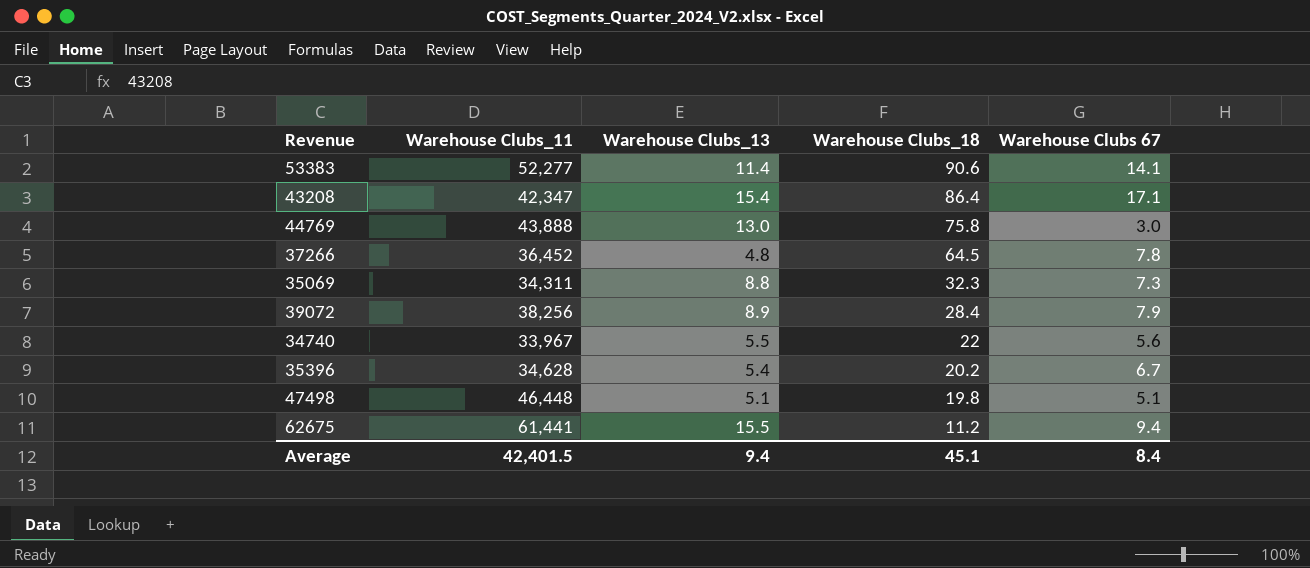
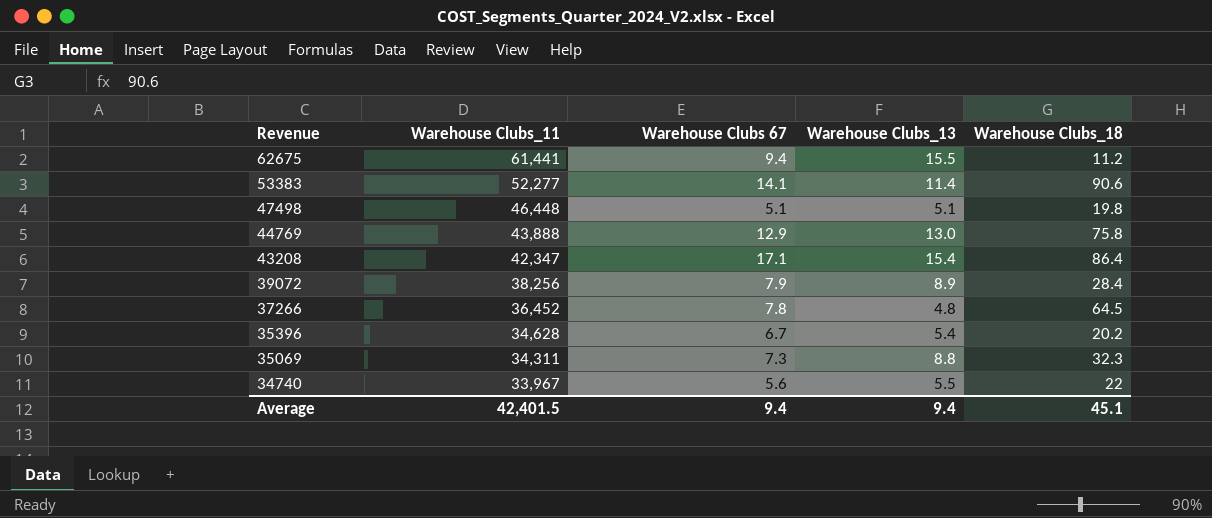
row order: Warehouse Clubs_18 descending -> Revenue descending
column Warehouse Clubs 67 | position: 5 -> 3
44769 | Warehouse Clubs 67: 3.0 -> 12.9
Average | Warehouse Clubs 67: 8.4 -> 9.4

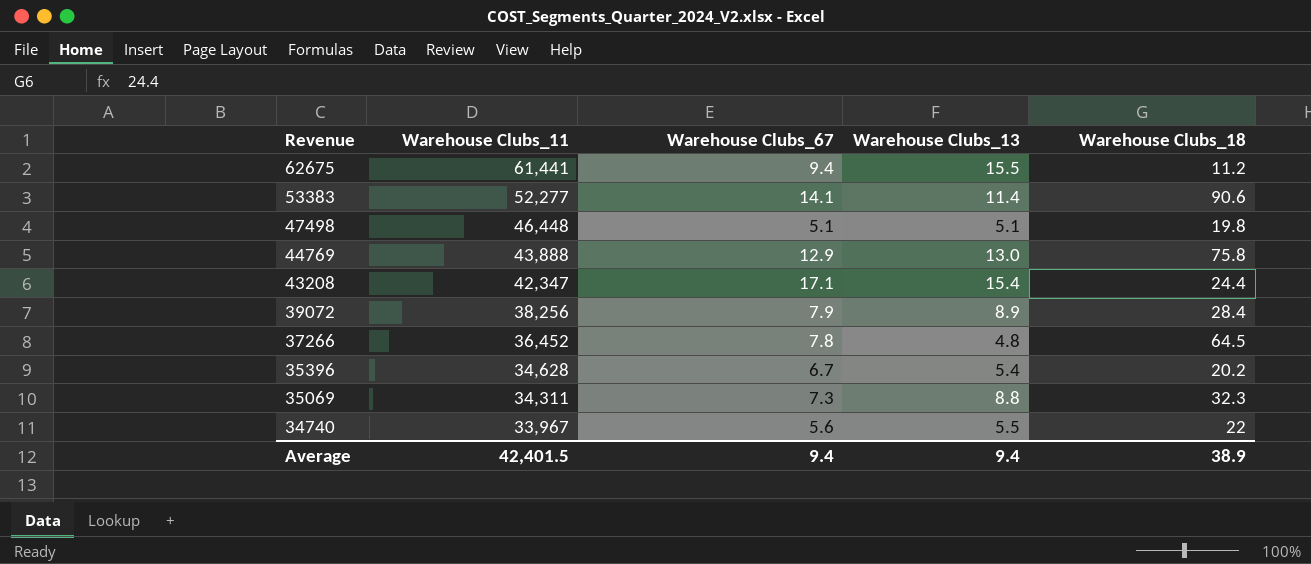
column name: Warehouse Clubs 67 -> Warehouse Clubs_67
43208 | Warehouse Clubs_18: 86.4 -> 24.4
Average | Warehouse Clubs_18: 45.1 -> 38.9

